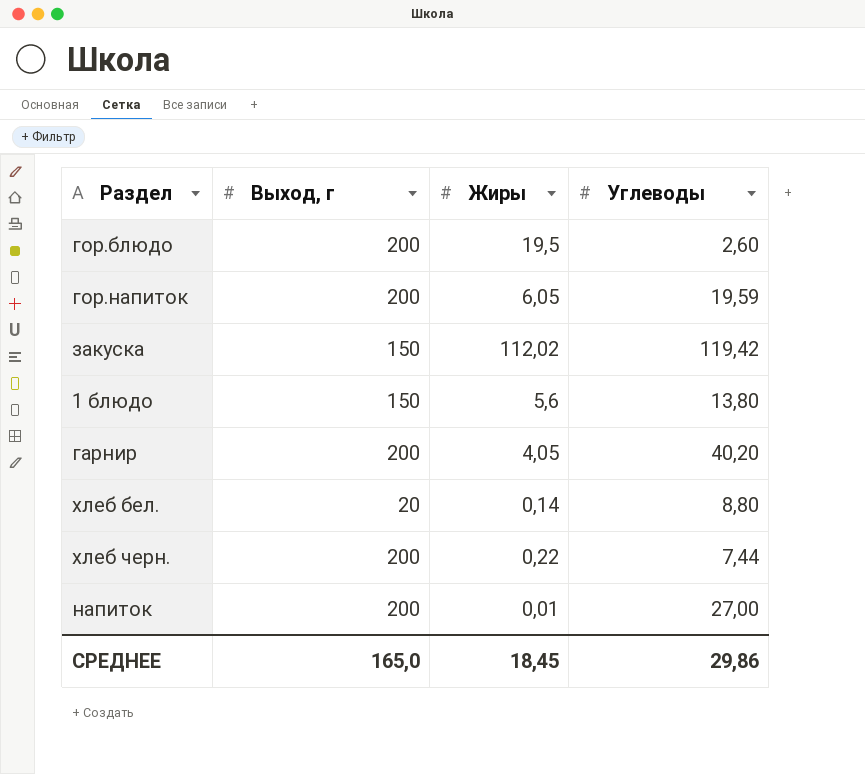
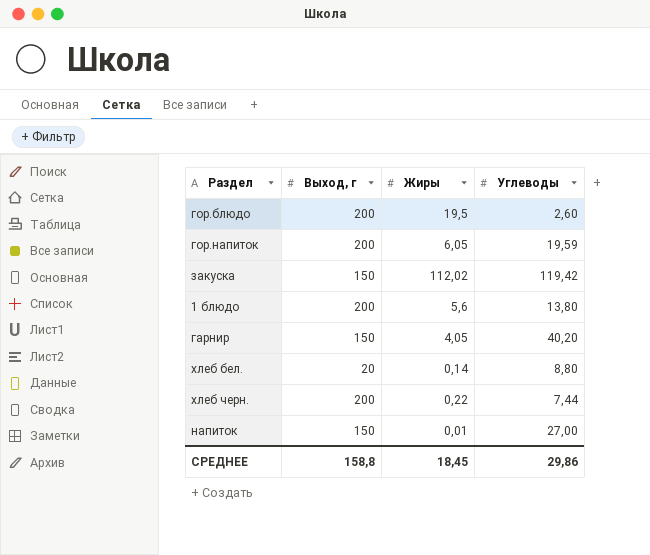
1 блюдо | Выход, г: 150 -> 200
гарнир | Выход, г: 200 -> 150
напиток | Выход, г: 200 -> 150
СРЕДНЕЕ | Выход, г: 165,0 -> 158,8

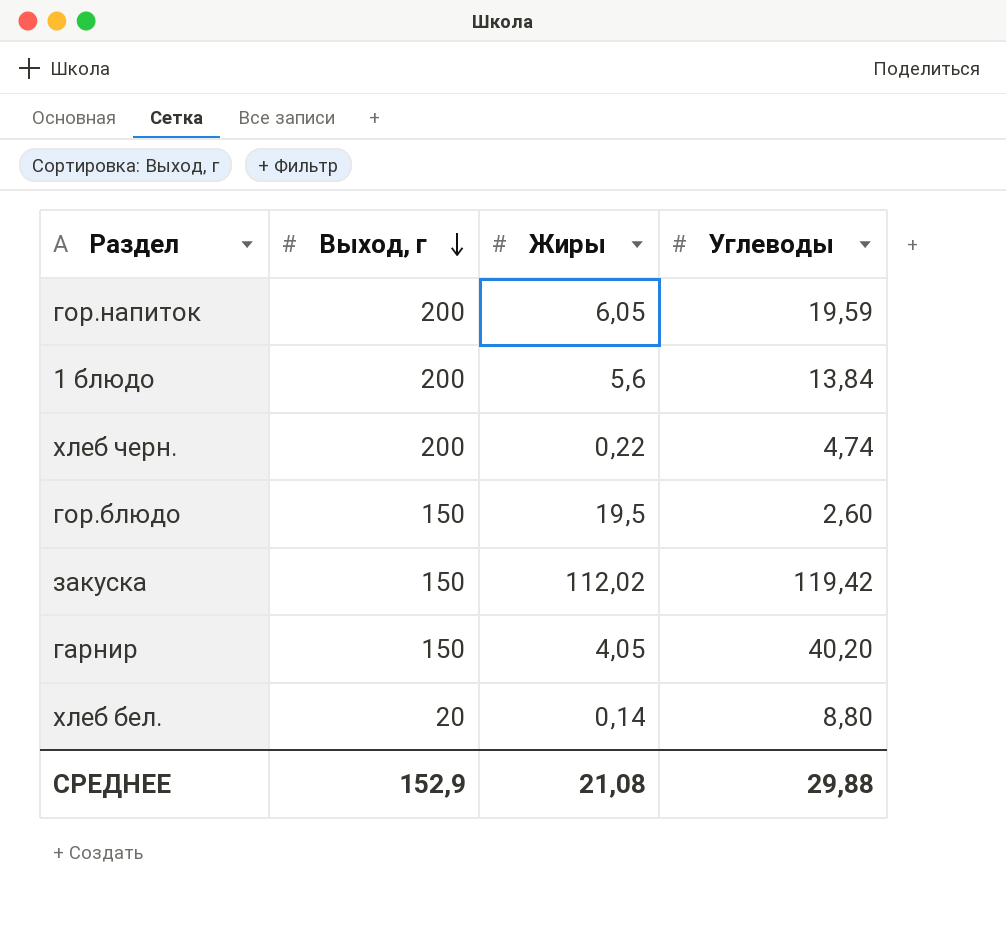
row order: none -> Выход, г descending
row напиток: 150 | 0,01 | 27,00 -> none
1 блюдо | Углеводы: 13,80 -> 13,84
хлеб черн. | Углеводы: 7,44 -> 4,74
гор.блюдо | Выход, г: 200 -> 150
СРЕДНЕЕ | Выход, г: 158,8 -> 152,9
СРЕДНЕЕ | Жиры: 18,45 -> 21,08
СРЕДНЕЕ | Углеводы: 29,86 -> 29,88

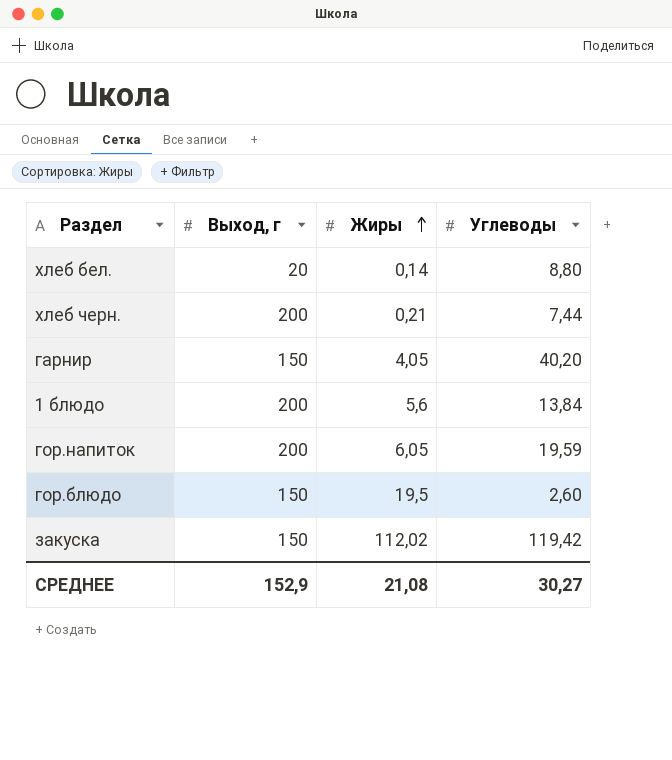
row order: Выход, г descending -> Жиры ascending
хлеб черн. | Жиры: 0,22 -> 0,21
хлеб черн. | Углеводы: 4,74 -> 7,44
СРЕДНЕЕ | Углеводы: 29,88 -> 30,27

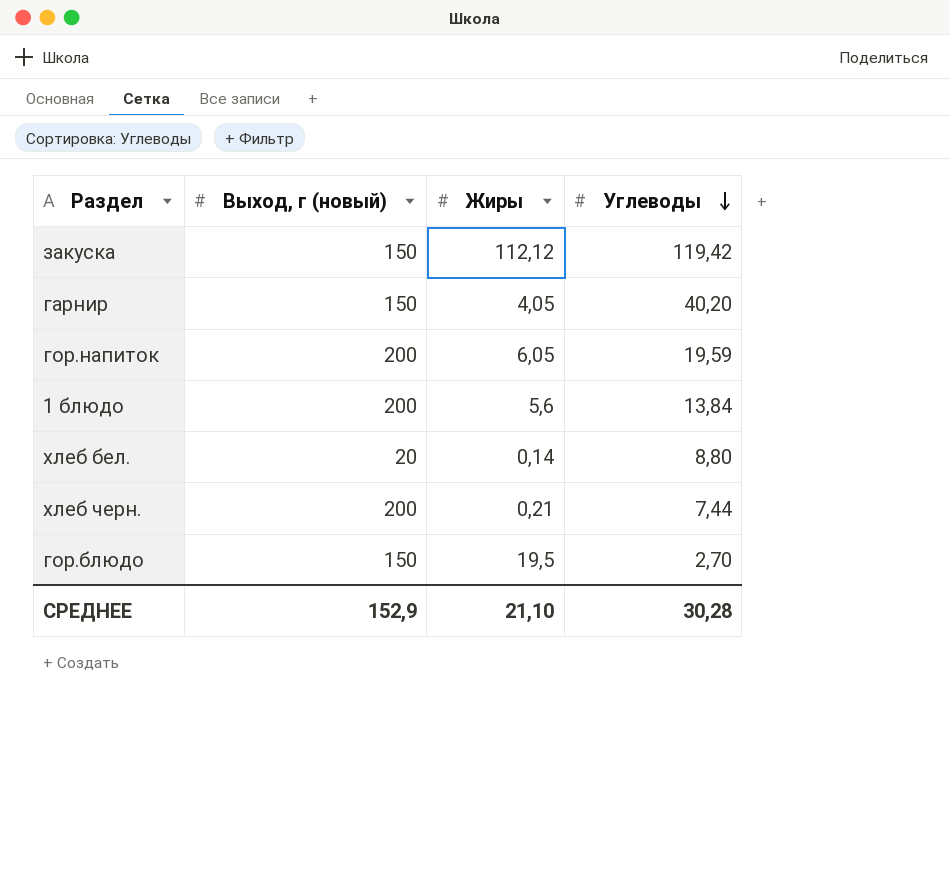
row order: Жиры ascending -> Углеводы descending
column name: Выход, г -> Выход, г (новый)
закуска | Жиры: 112,02 -> 112,12
гор.блюдо | Углеводы: 2,60 -> 2,70
СРЕДНЕЕ | Жиры: 21,08 -> 21,10
СРЕДНЕЕ | Углеводы: 30,27 -> 30,28

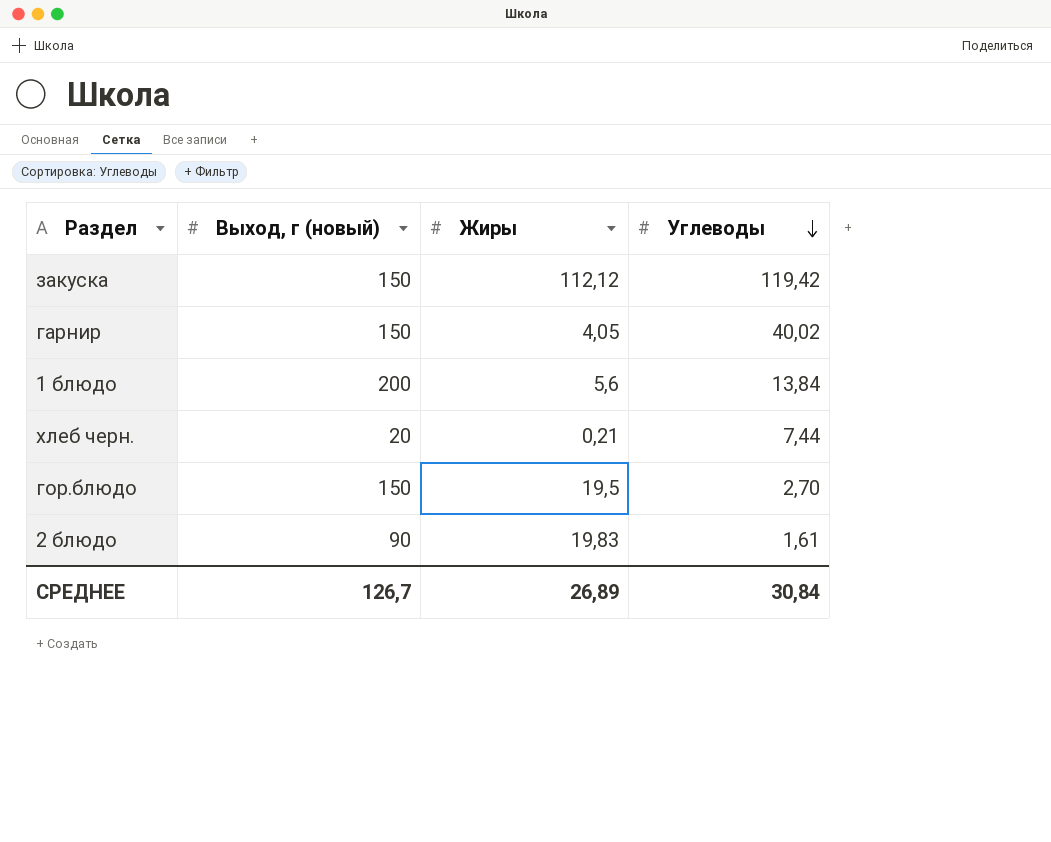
row гор.напиток: 200 | 6,05 | 19,59 -> none
row хлеб бел.: 20 | 0,14 | 8,80 -> none
гарнир | Углеводы: 40,20 -> 40,02
хлеб черн. | Выход, г (новый): 200 -> 20
row 2 блюдо: none -> 90 | 19,83 | 1,61
СРЕДНЕЕ | Выход, г (новый): 152,9 -> 126,7
СРЕДНЕЕ | Жиры: 21,10 -> 26,89
СРЕДНЕЕ | Углеводы: 30,28 -> 30,84

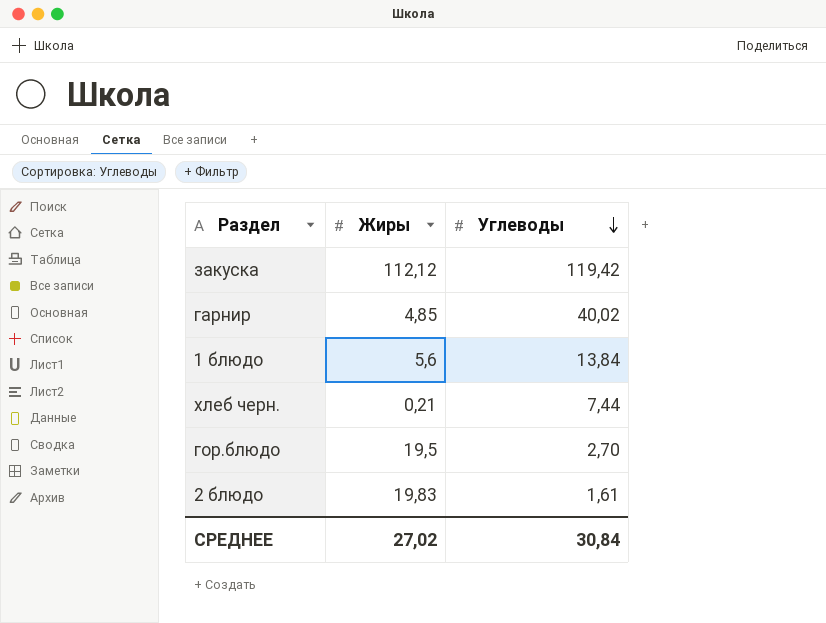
column Выход, г (новый) | position: 2 -> none
гарнир | Жиры: 4,05 -> 4,85
СРЕДНЕЕ | Жиры: 26,89 -> 27,02

